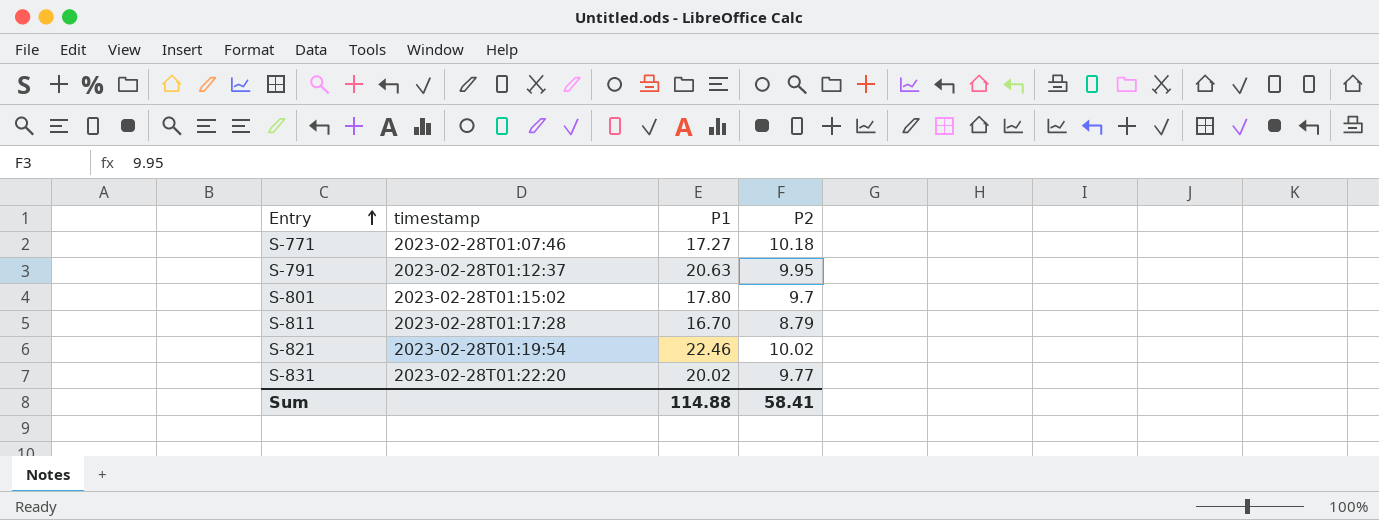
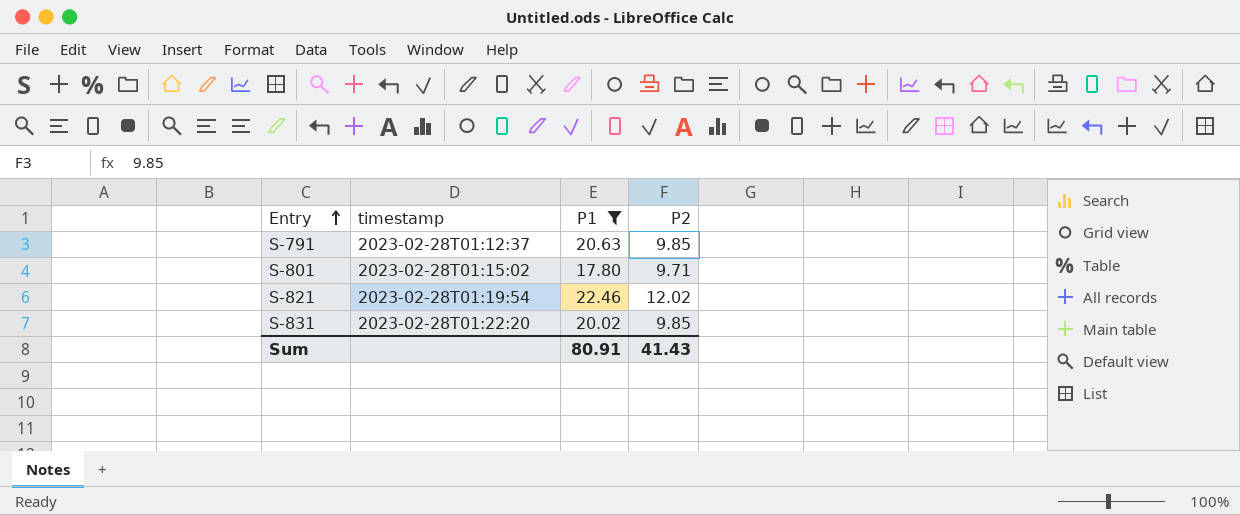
filter: none -> P1 >= 17.80
S-791 | P2: 9.95 -> 9.85
S-801 | P2: 9.7 -> 9.71
S-821 | P2: 10.02 -> 12.02
S-831 | P2: 9.77 -> 9.85
Sum | P1: 114.88 -> 80.91
Sum | P2: 58.41 -> 41.43

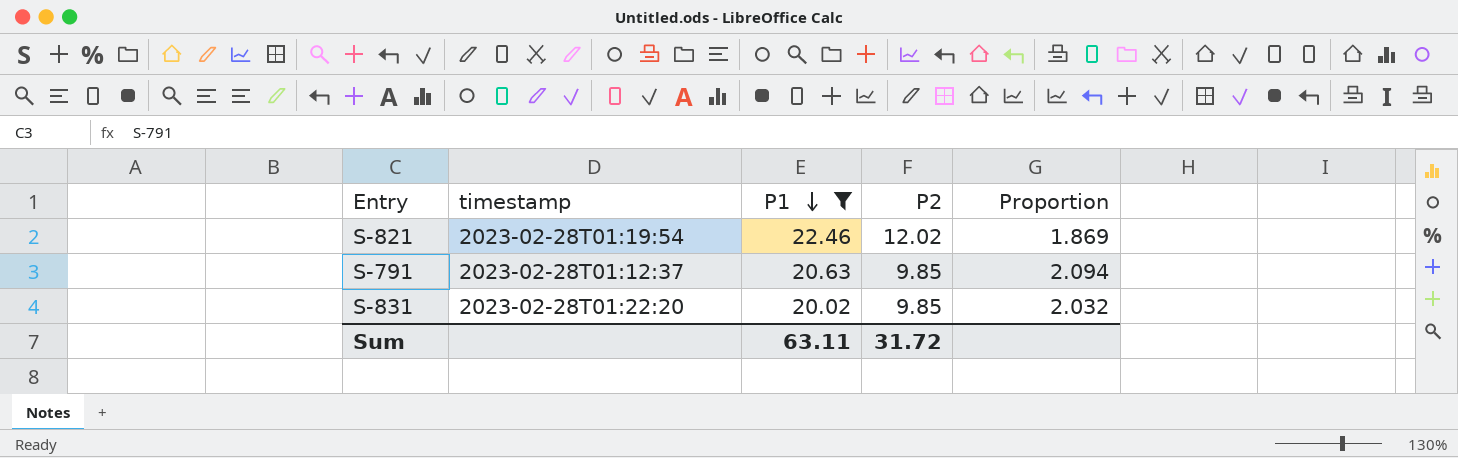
row order: Entry ascending -> P1 descending
column Proportion | formula: none -> [P1] / [P2]
row S-801: 2023-02-28T01:15:02 | 17.80 | 9.71 -> none
Sum | P1: 80.91 -> 63.11
Sum | P2: 41.43 -> 31.72

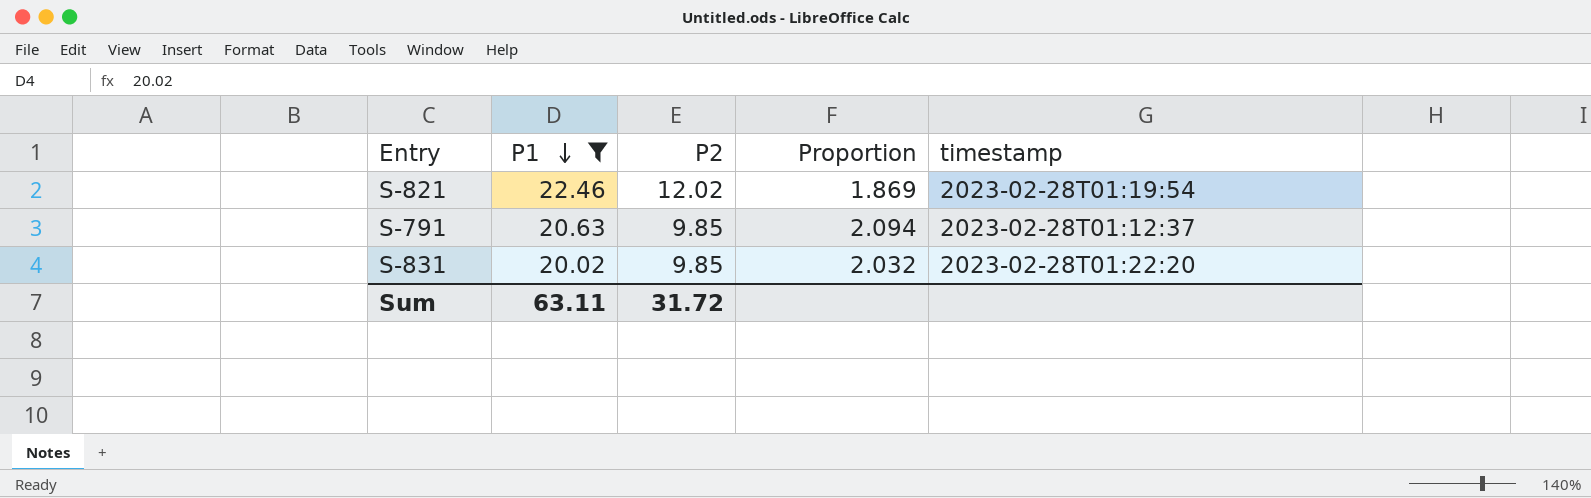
column timestamp | position: 2 -> 5

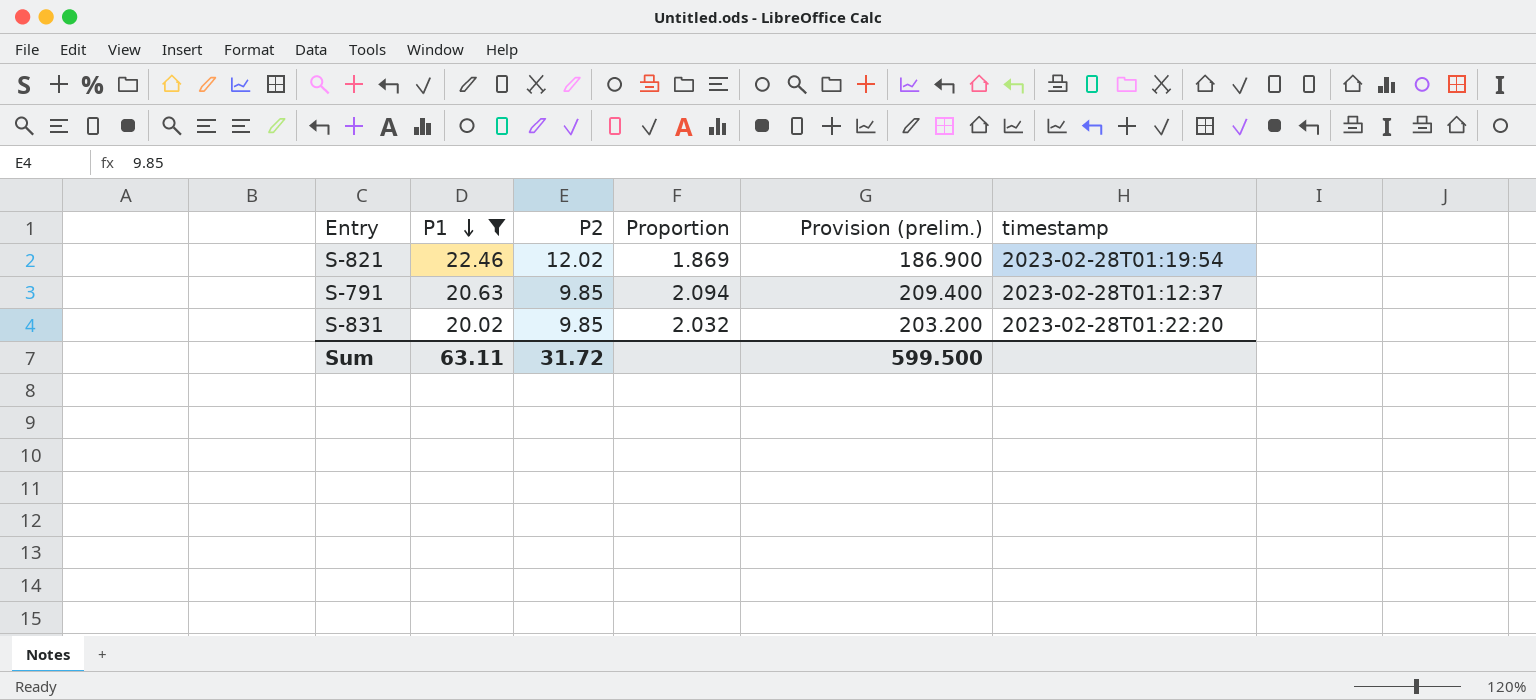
column Provision (prelim.) | formula: none -> [Proportion] * 100

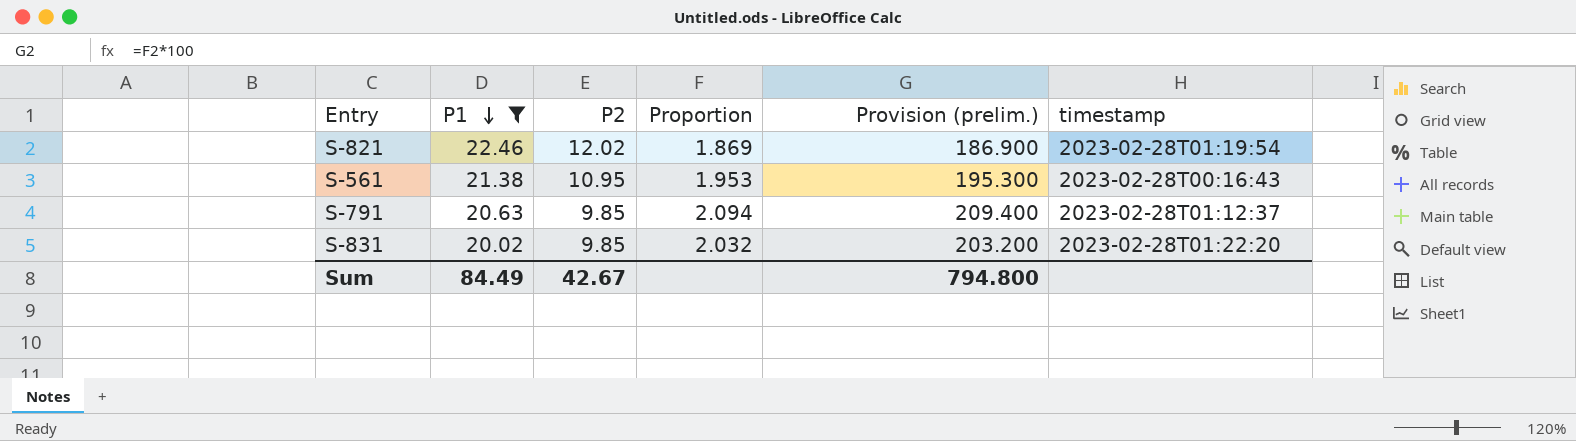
row S-561: none -> 21.38 | 10.95 | 1.953 | 195.300 | 2023-02-28T00:16:43
Sum | P1: 63.11 -> 84.49
Sum | P2: 31.72 -> 42.67
Sum | Provision (prelim.): 599.500 -> 794.800

